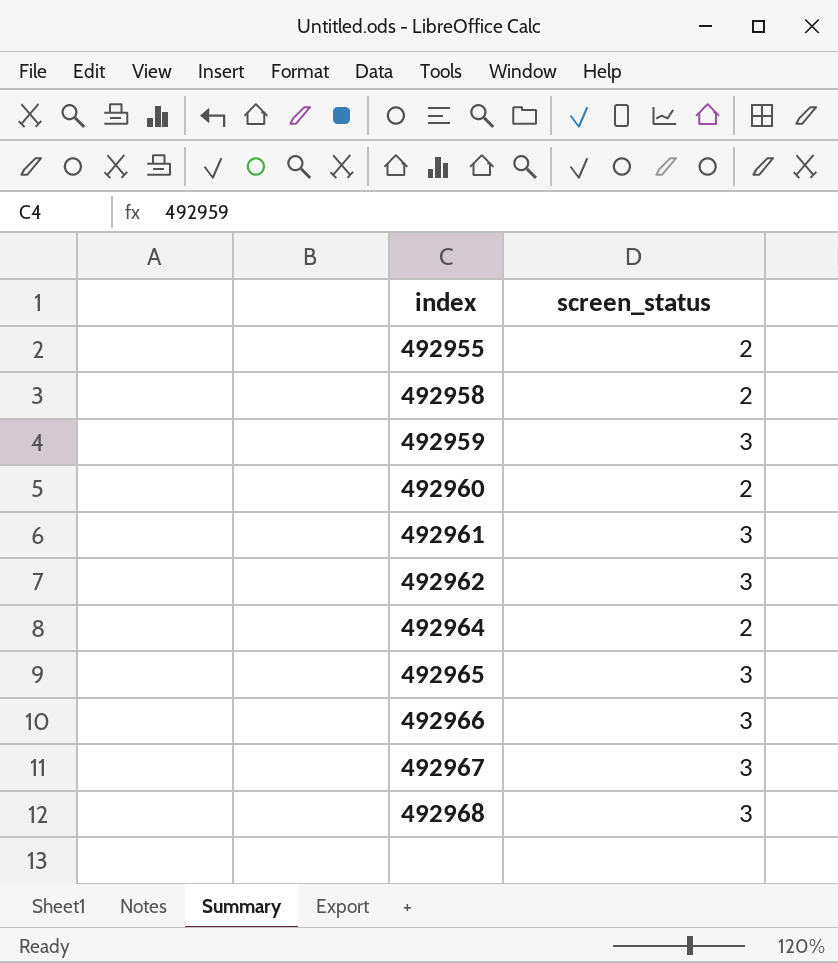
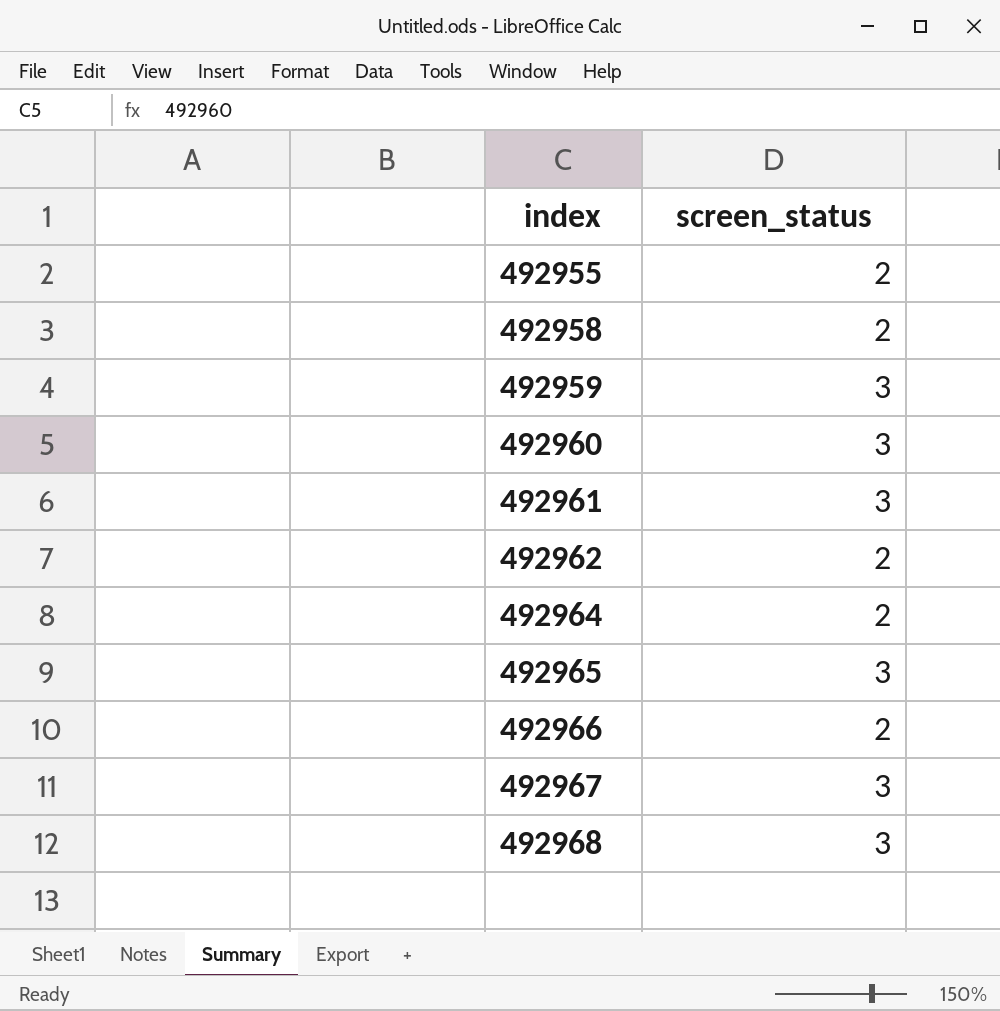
492960 | screen_status: 2 -> 3
492962 | screen_status: 3 -> 2
492966 | screen_status: 3 -> 2

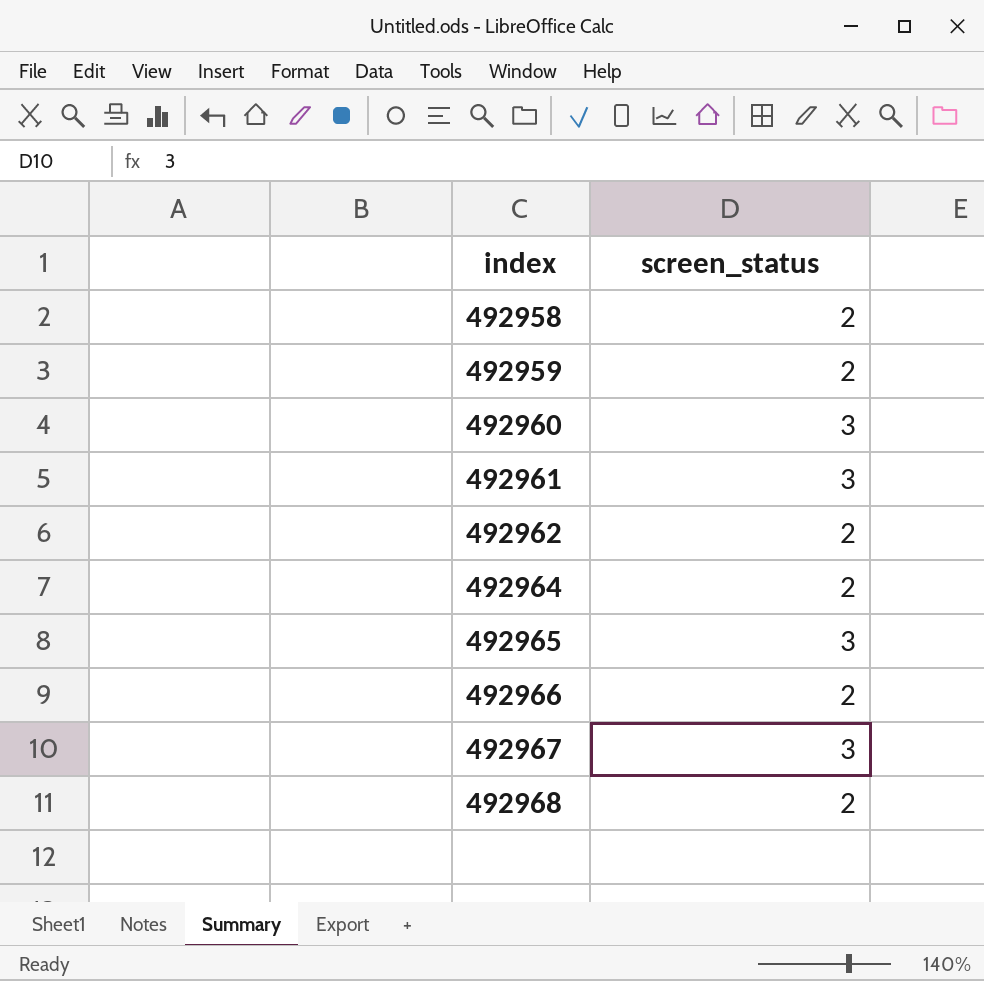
row 492955: 2 -> none
492959 | screen_status: 3 -> 2
492968 | screen_status: 3 -> 2

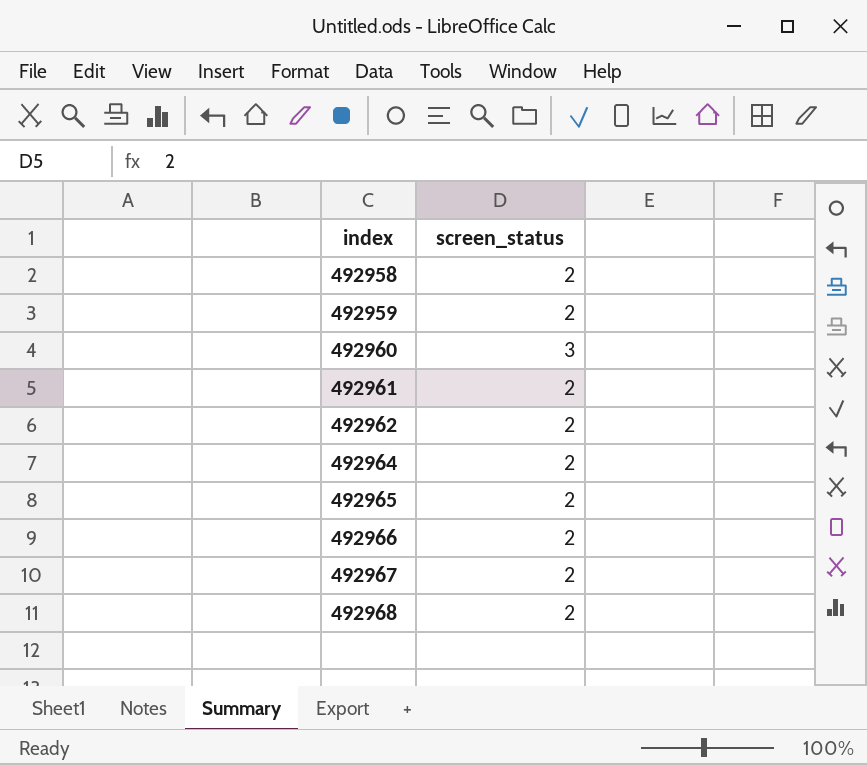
492961 | screen_status: 3 -> 2
492965 | screen_status: 3 -> 2
492967 | screen_status: 3 -> 2

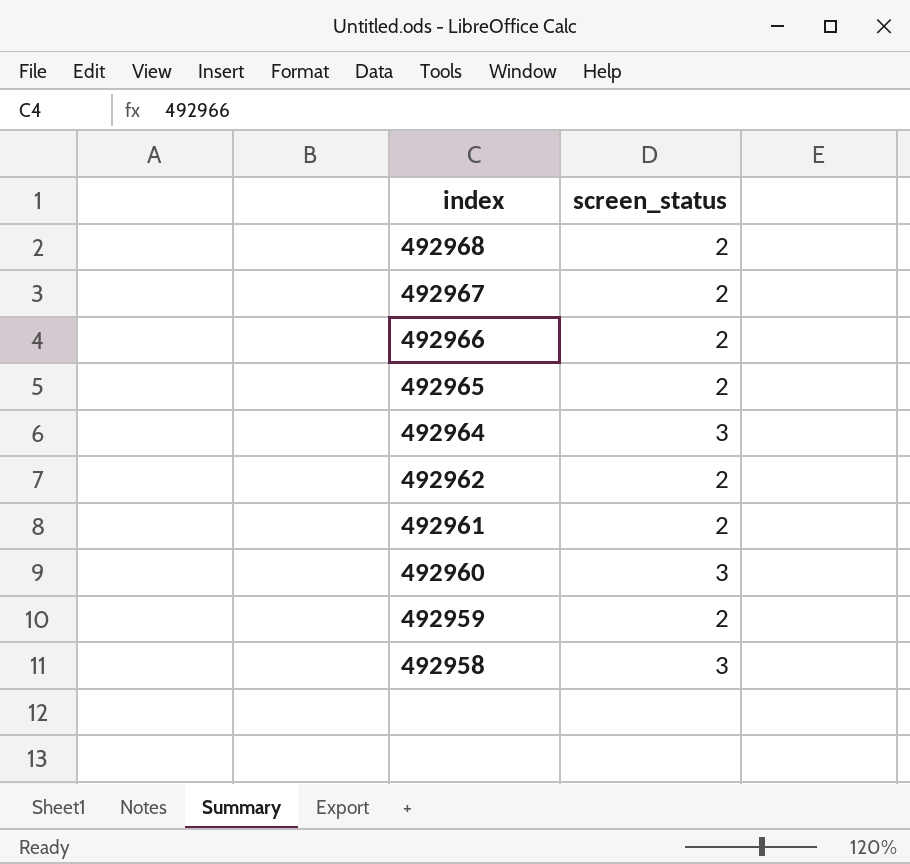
row order: index ascending -> index descending
492964 | screen_status: 2 -> 3
492958 | screen_status: 2 -> 3

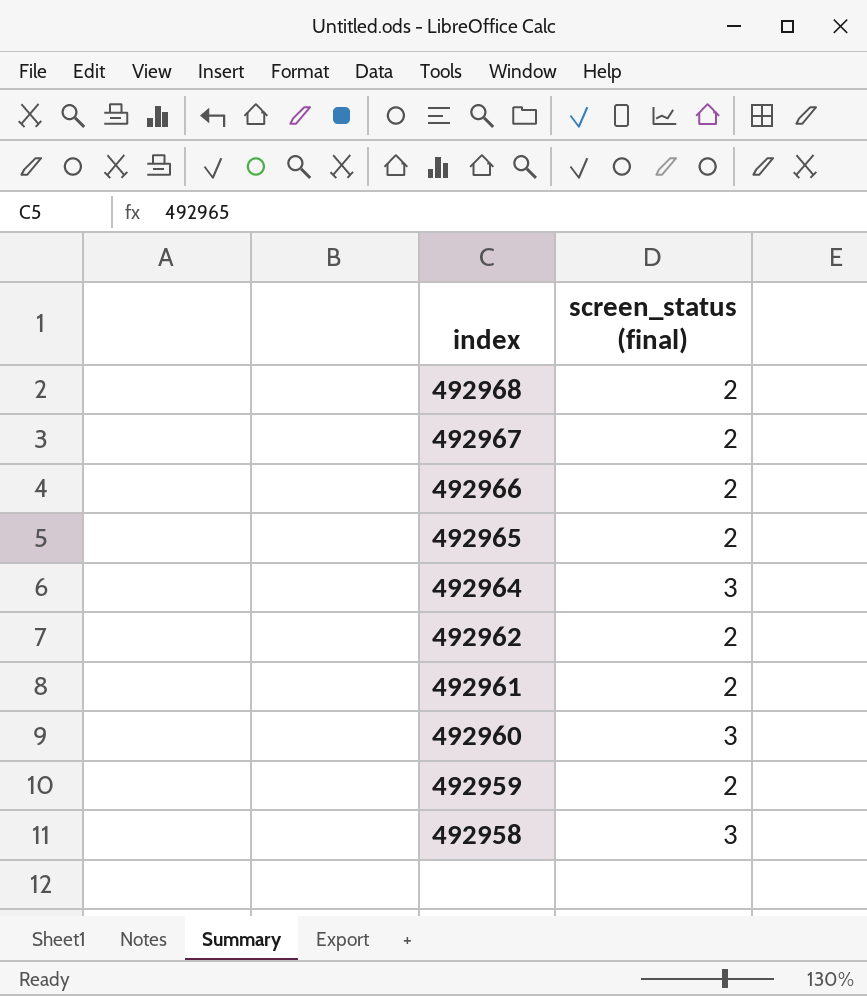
column name: screen_status -> screen_status (final)

